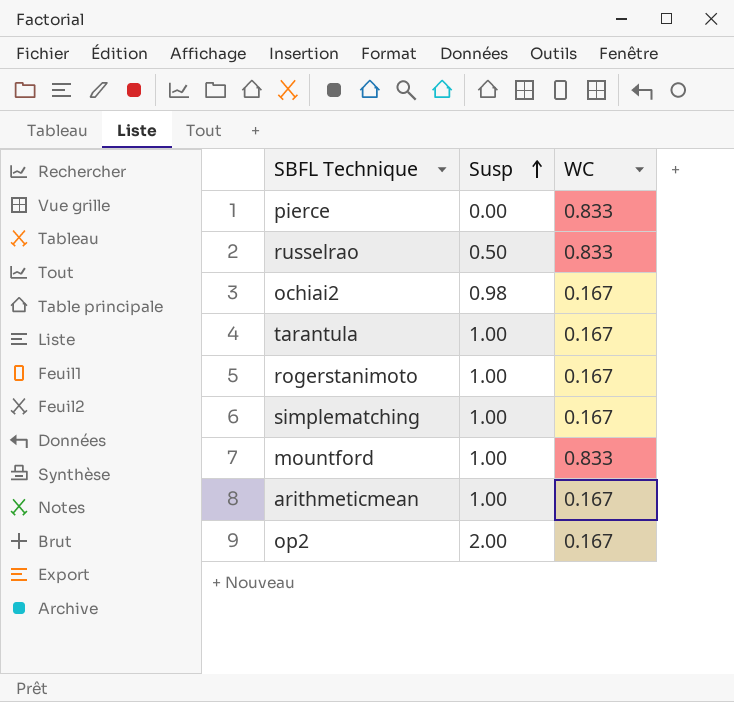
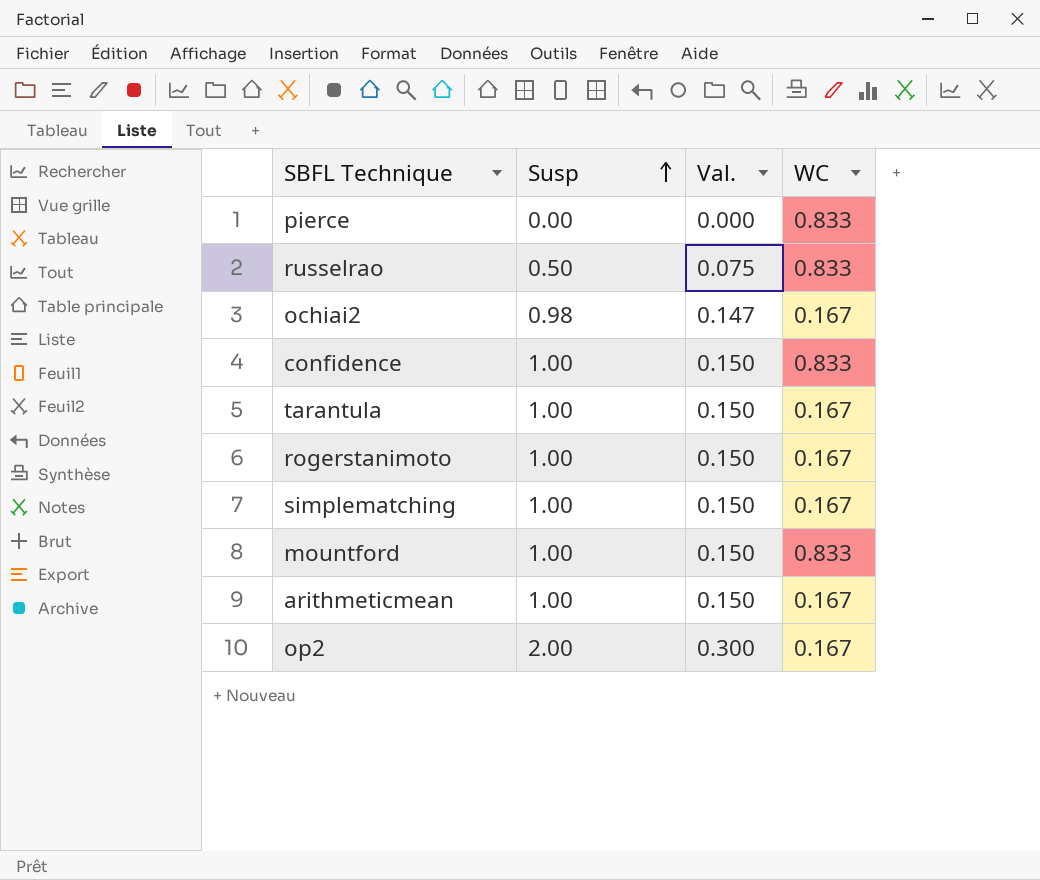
column Val. | formula: none -> [Susp] * 0.15
row confidence: none -> 1.00 | 0.150 | 0.833

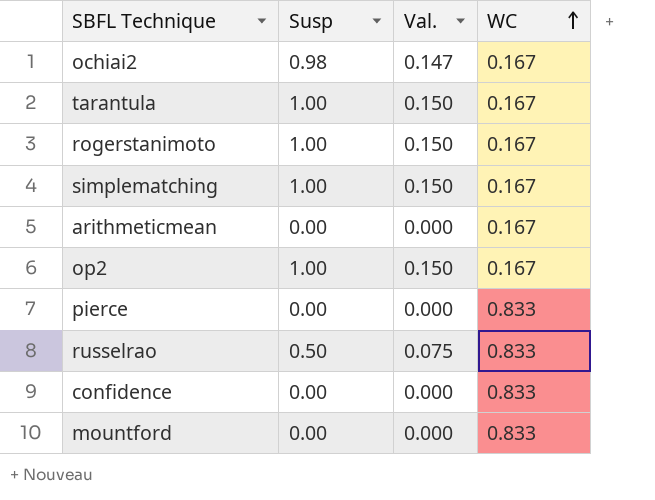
row order: Susp ascending -> WC ascending
arithmeticmean | Susp: 1.00 -> 0.00
arithmeticmean | Val.: 0.150 -> 0.000
op2 | Susp: 2.00 -> 1.00
op2 | Val.: 0.300 -> 0.150
confidence | Susp: 1.00 -> 0.00
confidence | Val.: 0.150 -> 0.000
mountford | Susp: 1.00 -> 0.00
mountford | Val.: 0.150 -> 0.000

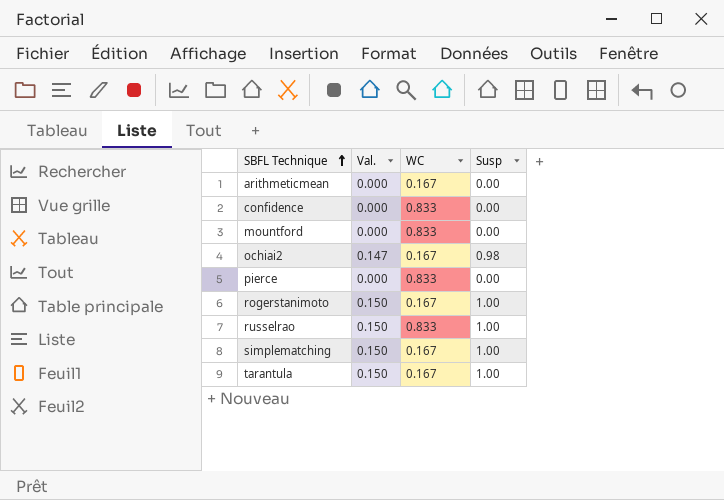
row order: WC ascending -> SBFL Technique ascending
column Susp | position: 2 -> 4
row op2: 1.00 | 0.150 | 0.167 -> none
russelrao | Val.: 0.075 -> 0.150
russelrao | Susp: 0.50 -> 1.00

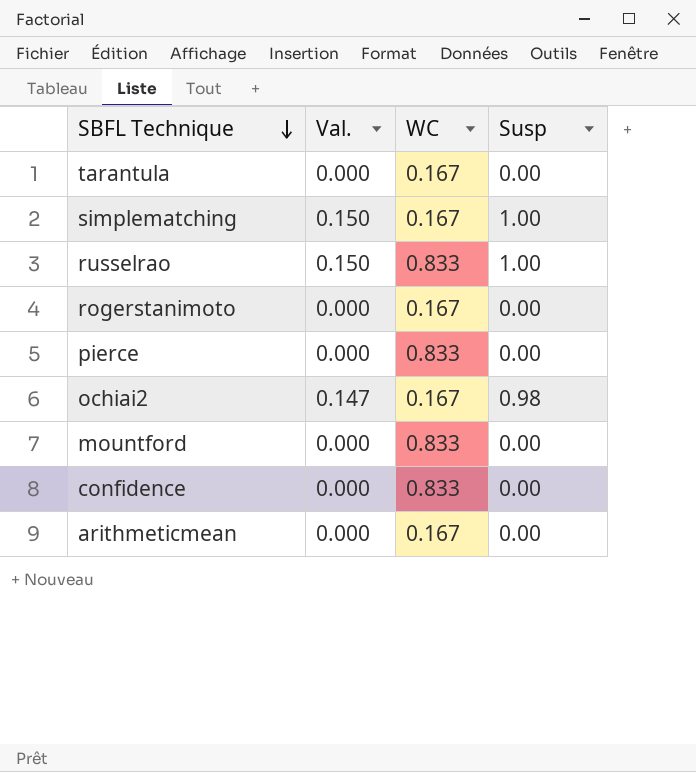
row order: SBFL Technique ascending -> SBFL Technique descending
tarantula | Val.: 0.150 -> 0.000
tarantula | Susp: 1.00 -> 0.00
rogerstanimoto | Val.: 0.150 -> 0.000
rogerstanimoto | Susp: 1.00 -> 0.00

